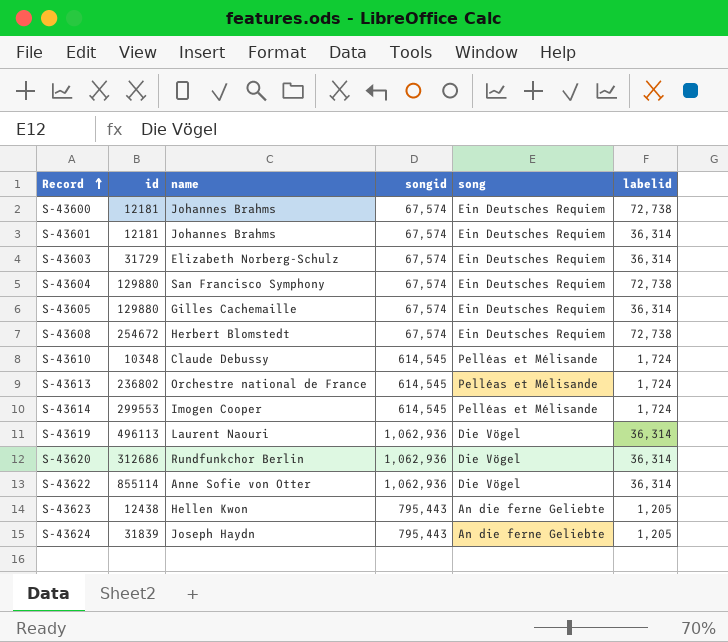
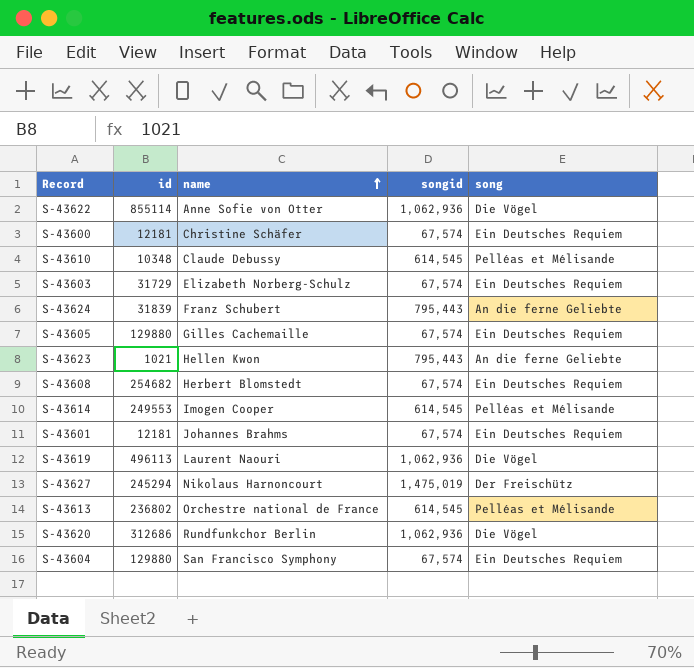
row order: Record ascending -> name ascending
column labelid | position: 6 -> none
S-43600 | name: Johannes Brahms -> Christine Schäfer
S-43624 | name: Joseph Haydn -> Franz Schubert
S-43623 | id: 12438 -> 1021
S-43608 | id: 254672 -> 254682
S-43614 | id: 299553 -> 249553
row S-43627: none -> 245294 | Nikolaus Harnoncourt | 1,475,019 | Der Freischütz

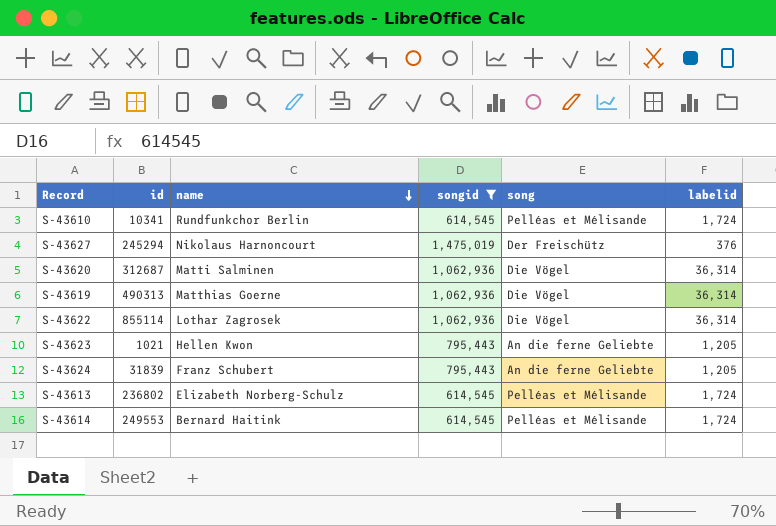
filter: none -> songid != 67,574
row order: name ascending -> name descending
column labelid | position: none -> 6
S-43610 | id: 10348 -> 10341
S-43610 | name: Claude Debussy -> Rundfunkchor Berlin
S-43620 | id: 312686 -> 312687
S-43620 | name: Rundfunkchor Berlin -> Matti Salminen
S-43619 | id: 496113 -> 490313
S-43619 | name: Laurent Naouri -> Matthias Goerne
S-43622 | name: Anne Sofie von Otter -> Lothar Zagrosek
S-43613 | name: Orchestre national de France -> Elizabeth Norberg-Schulz
S-43614 | name: Imogen Cooper -> Bernard Haitink

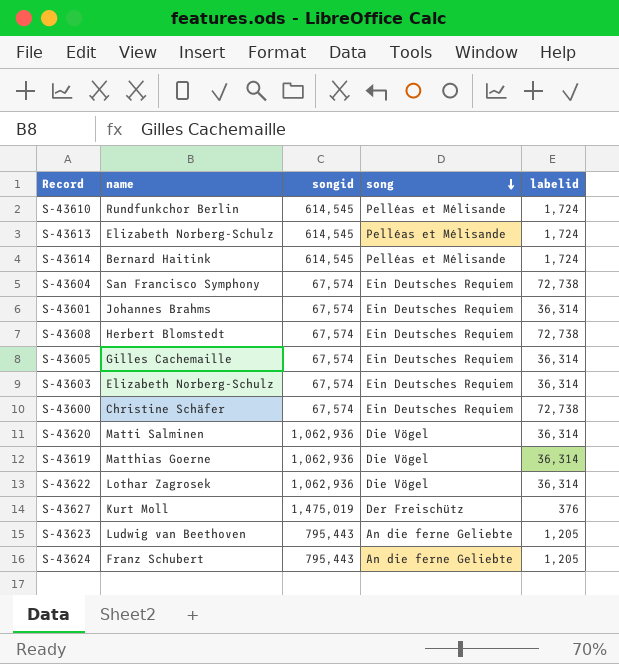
filter: songid != 67,574 -> none
row order: name descending -> song descending
column id | position: 2 -> none
S-43627 | name: Nikolaus Harnoncourt -> Kurt Moll
S-43623 | name: Hellen Kwon -> Ludwig van Beethoven

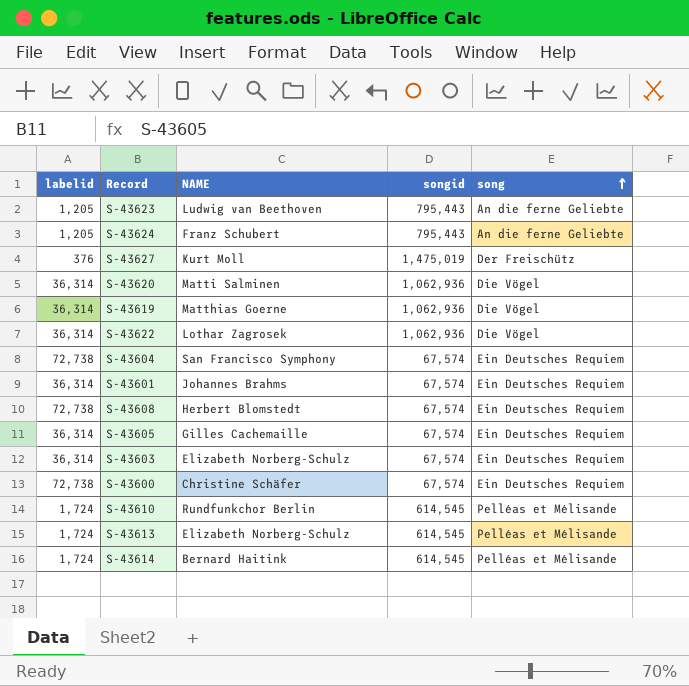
row order: song descending -> song ascending
column labelid | position: 5 -> 1
column name: name -> NAME

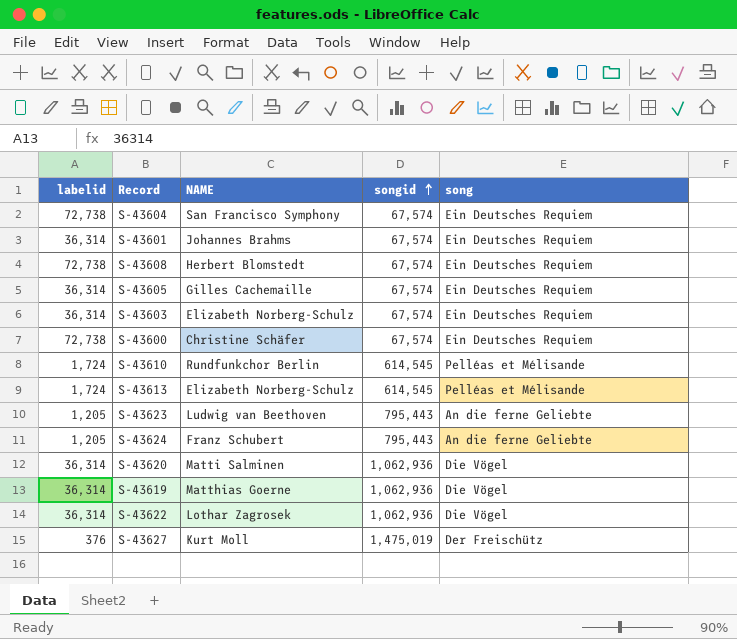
row order: song ascending -> songid ascending
row S-43614: 1,724 | Bernard Haitink | 614,545 | Pelléas et Mélisande -> none

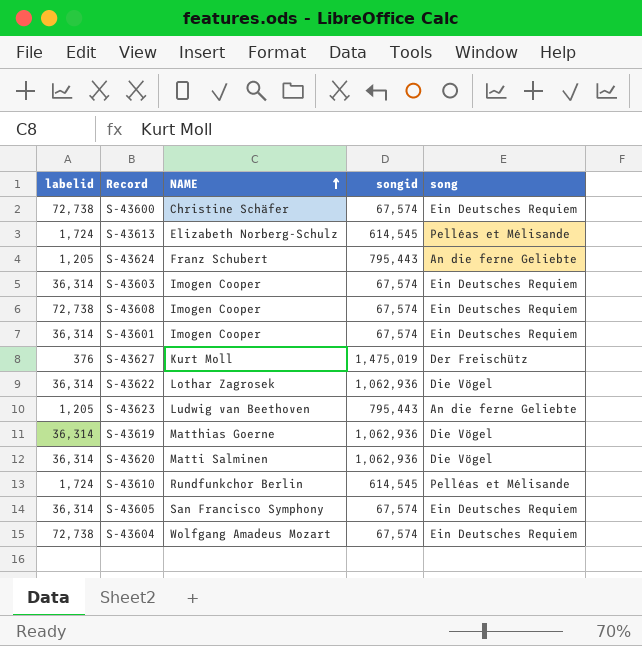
row order: songid ascending -> NAME ascending
S-43603 | NAME: Elizabeth Norberg-Schulz -> Imogen Cooper
S-43608 | NAME: Herbert Blomstedt -> Imogen Cooper
S-43601 | NAME: Johannes Brahms -> Imogen Cooper
S-43605 | NAME: Gilles Cachemaille -> San Francisco Symphony
S-43604 | NAME: San Francisco Symphony -> Wolfgang Amadeus Mozart

